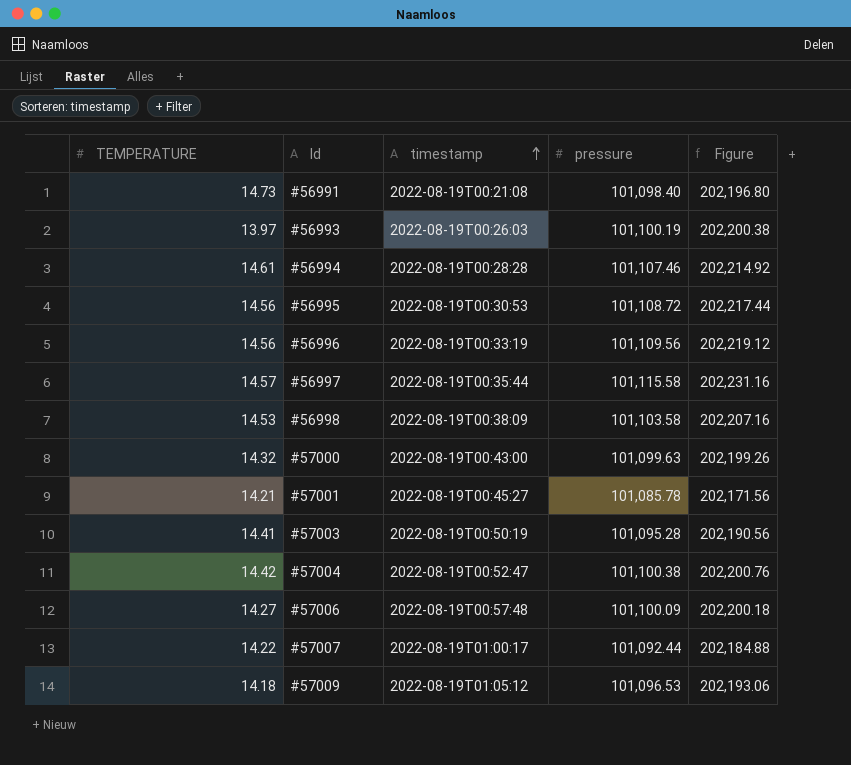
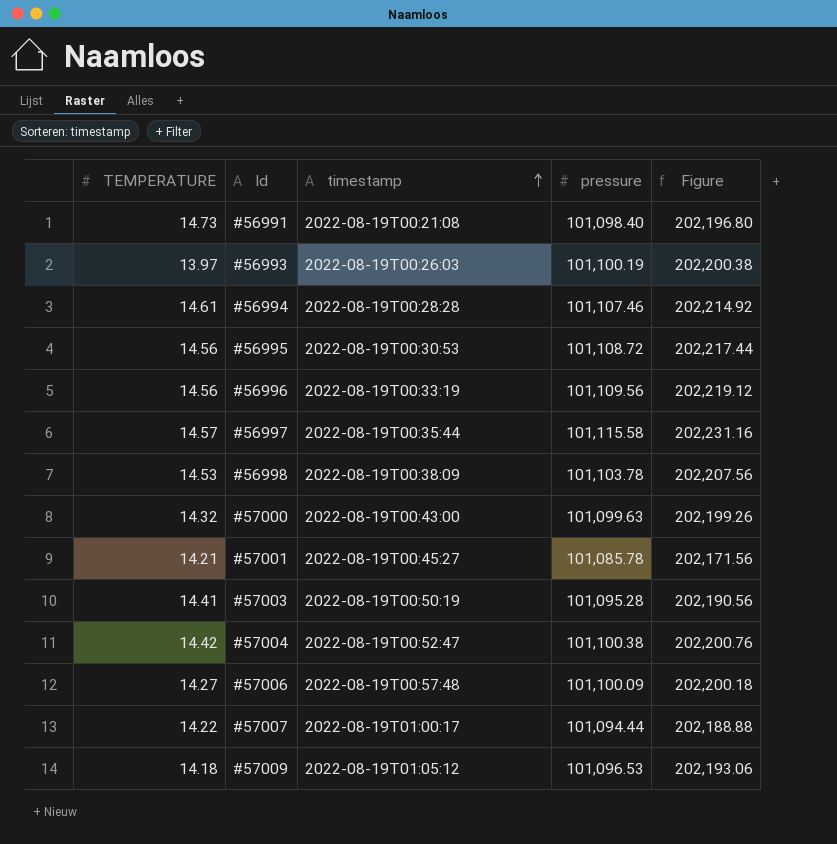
#56998 | pressure: 101,103.58 -> 101,103.78
#56998 | Figure: 202,207.16 -> 202,207.56
#57007 | pressure: 101,092.44 -> 101,094.44
#57007 | Figure: 202,184.88 -> 202,188.88

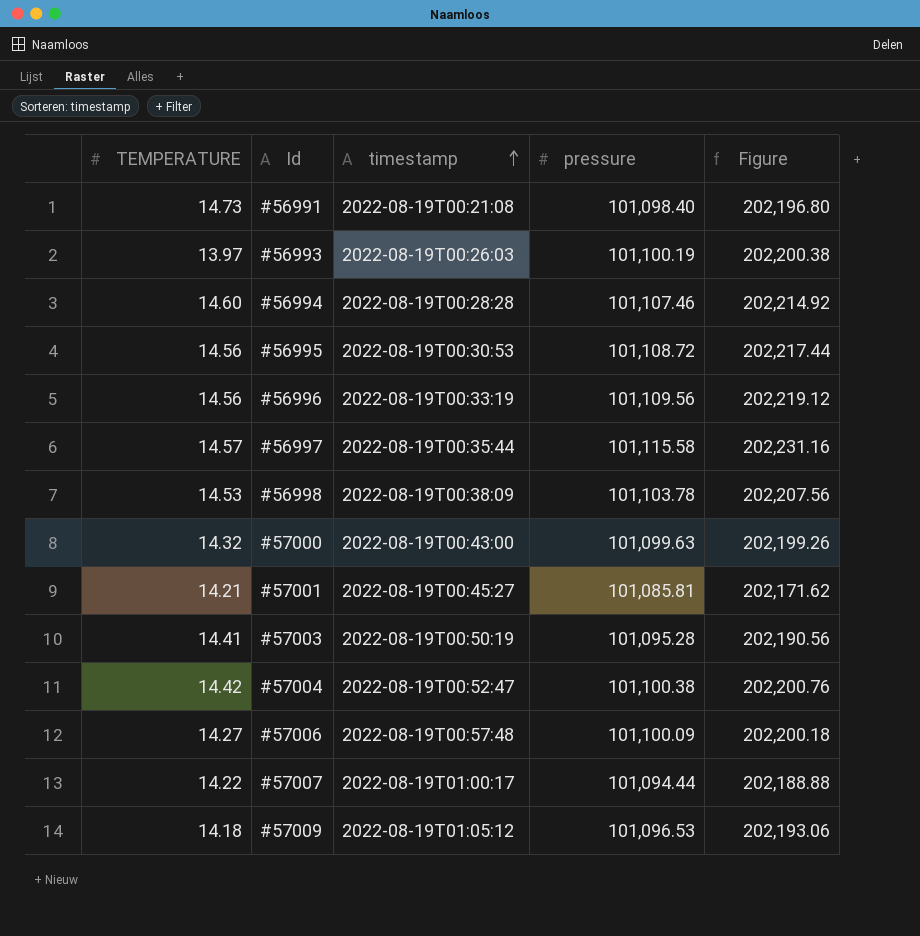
#56994 | TEMPERATURE: 14.61 -> 14.60
#57001 | pressure: 101,085.78 -> 101,085.81
#57001 | Figure: 202,171.56 -> 202,171.62

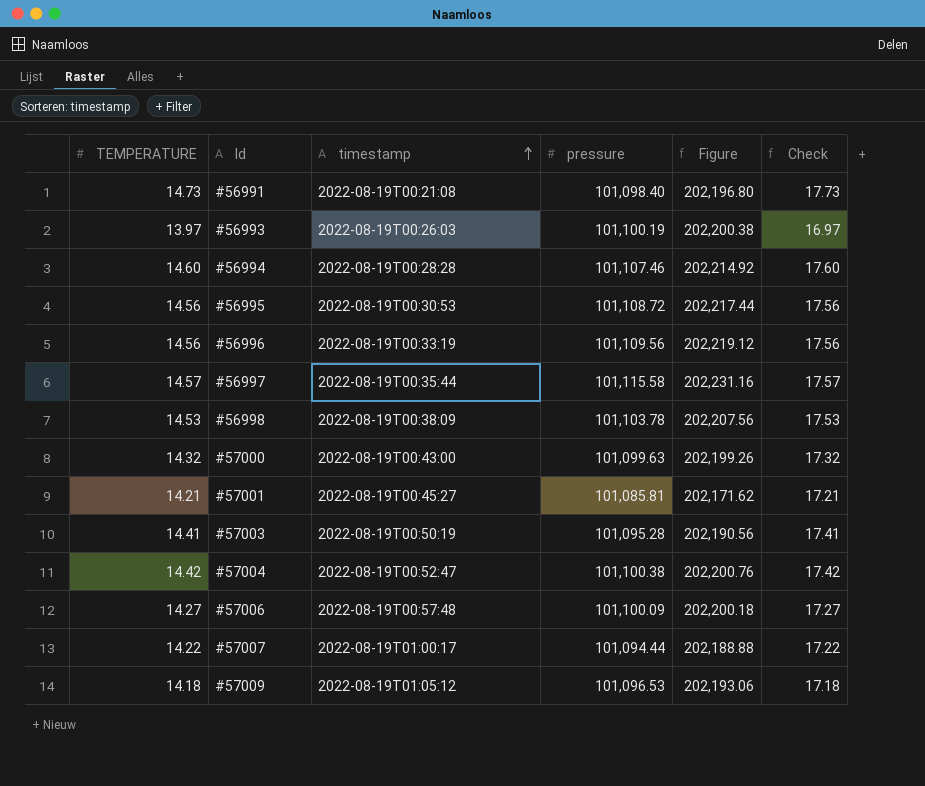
column Check | formula: none -> [TEMPERATURE] + 3

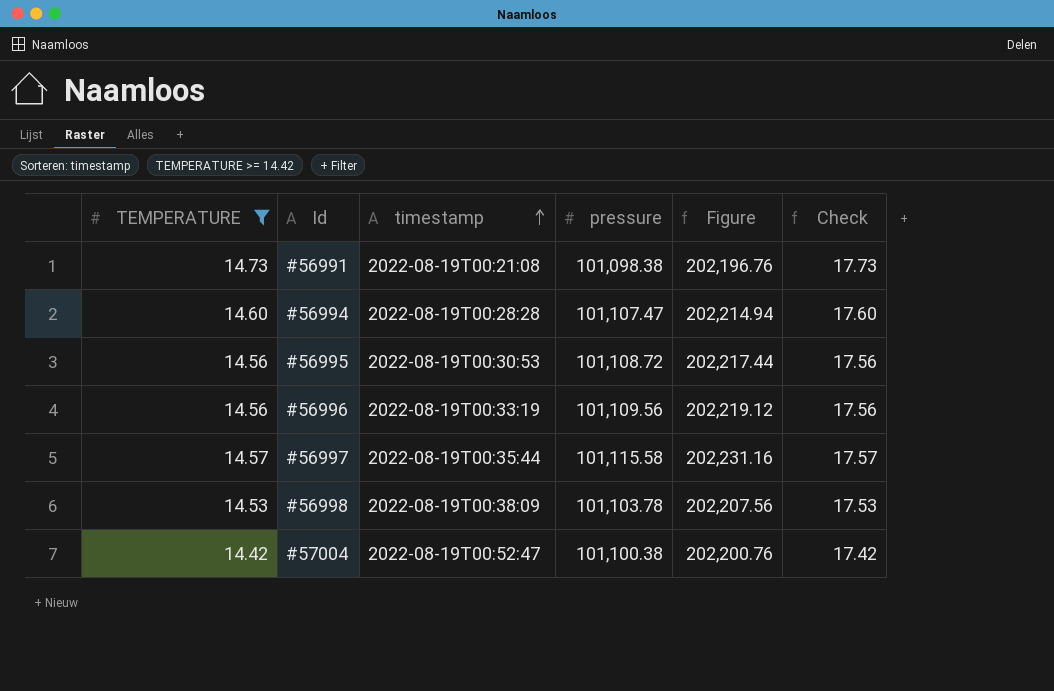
filter: none -> TEMPERATURE >= 14.42
#56991 | pressure: 101,098.40 -> 101,098.38
#56991 | Figure: 202,196.80 -> 202,196.76
#56994 | pressure: 101,107.46 -> 101,107.47
#56994 | Figure: 202,214.92 -> 202,214.94

